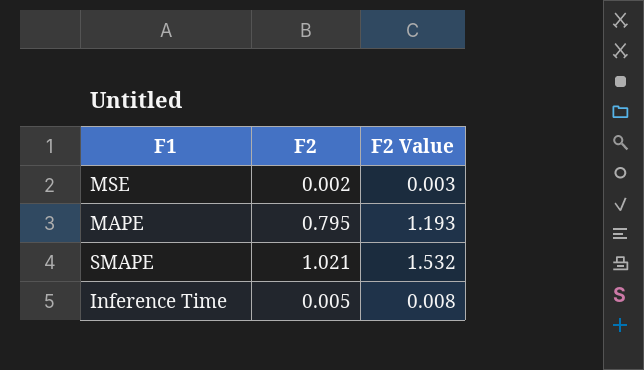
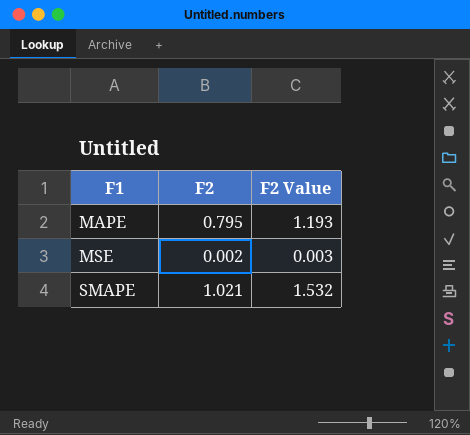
row order: none -> F1 ascending
row Inference Time: 0.005 | 0.008 -> none

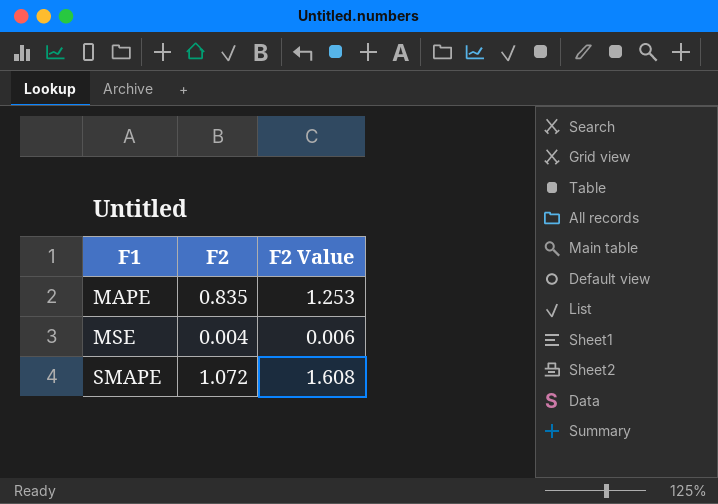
MAPE | F2: 0.795 -> 0.835
MAPE | F2 Value: 1.193 -> 1.253
MSE | F2: 0.002 -> 0.004
MSE | F2 Value: 0.003 -> 0.006
SMAPE | F2: 1.021 -> 1.072
SMAPE | F2 Value: 1.532 -> 1.608

